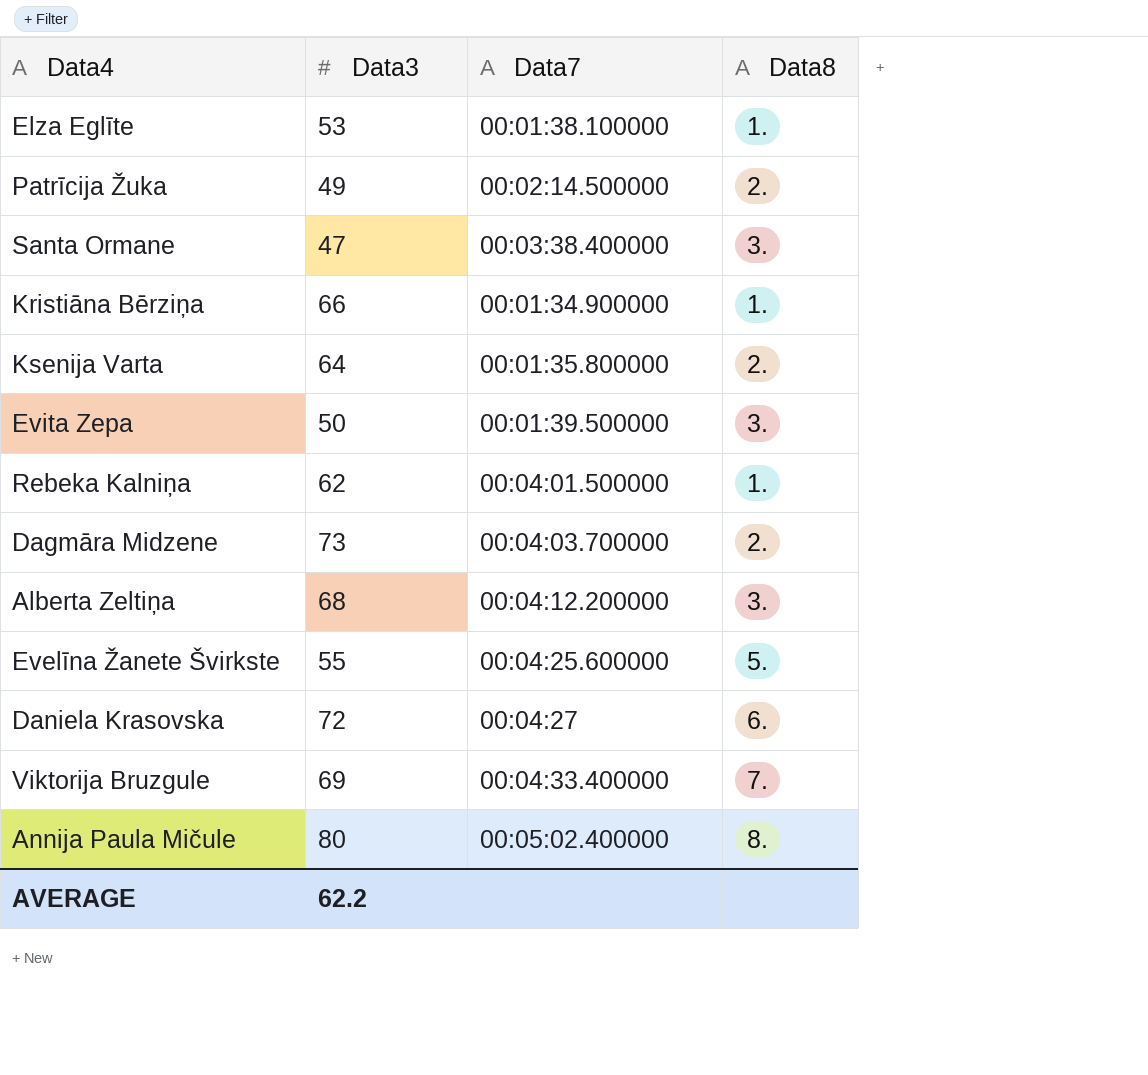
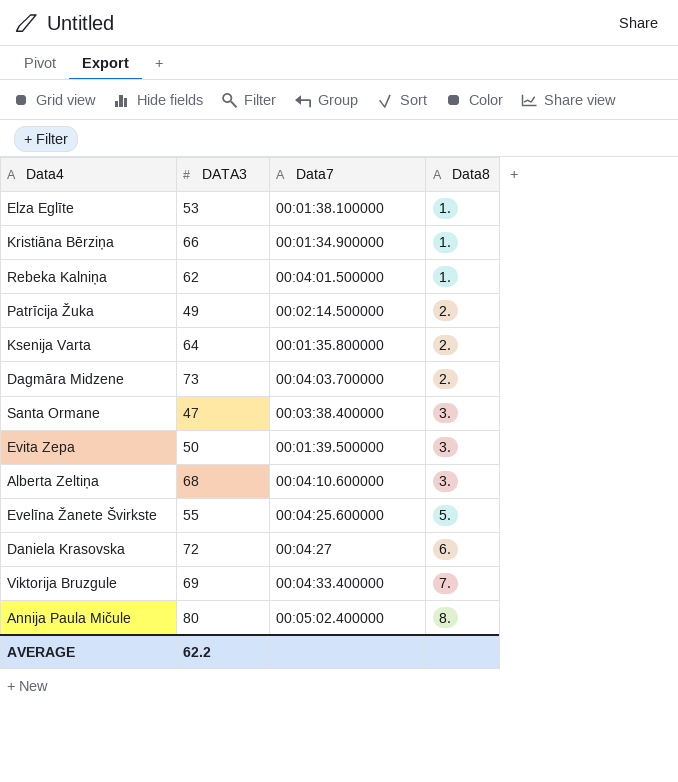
row order: none -> Data8 ascending
column name: Data3 -> DATA3
Alberta Zeltiņa | Data7: 00:04:12.200000 -> 00:04:10.600000

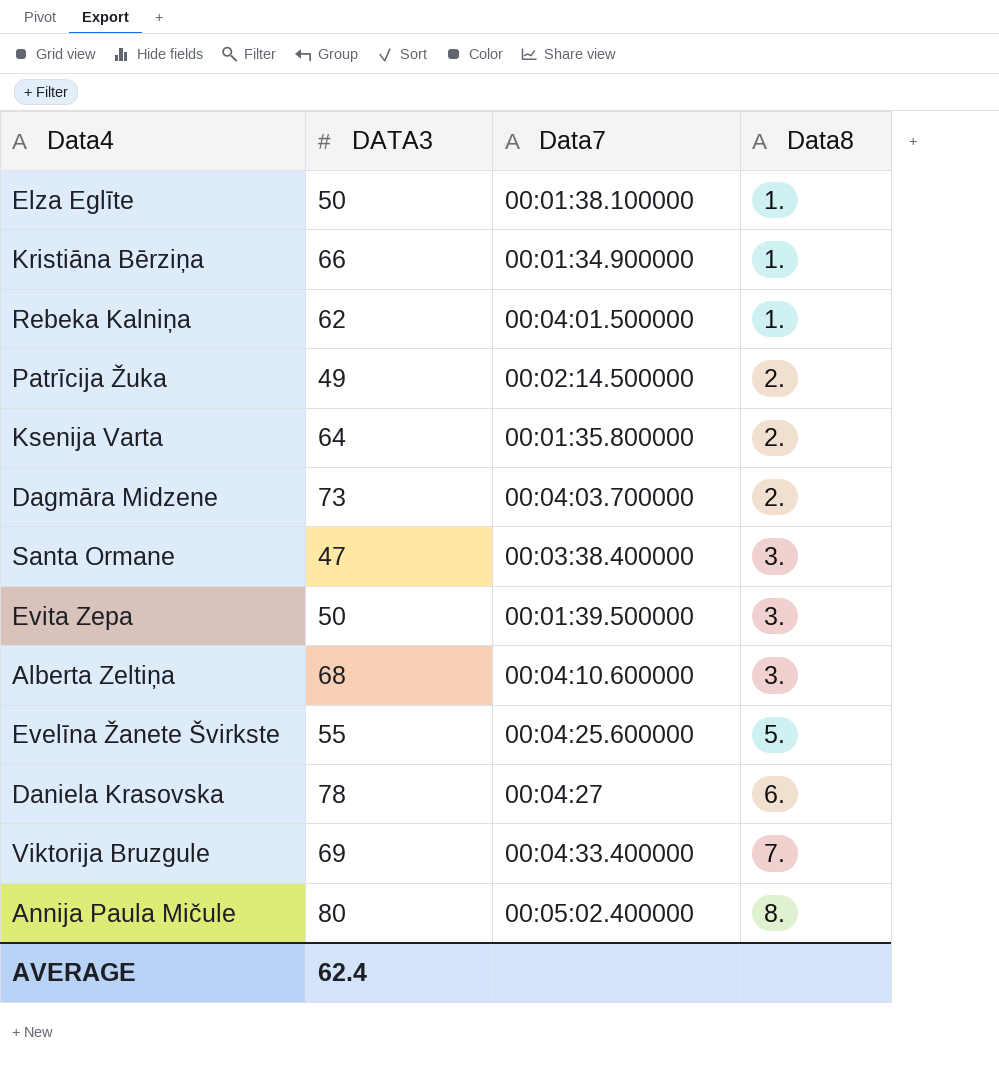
Elza Eglīte | DATA3: 53 -> 50
Daniela Krasovska | DATA3: 72 -> 78
AVERAGE | DATA3: 62.2 -> 62.4

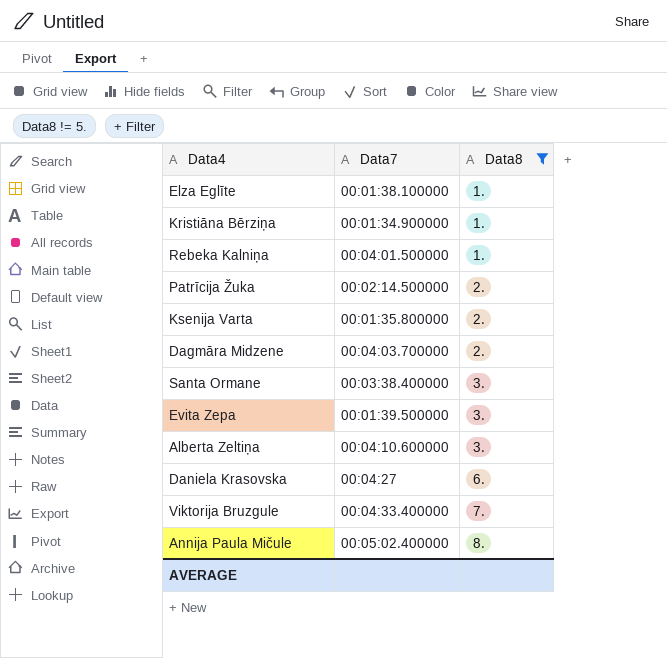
filter: none -> Data8 != 5.
column DATA3 | position: 2 -> none

